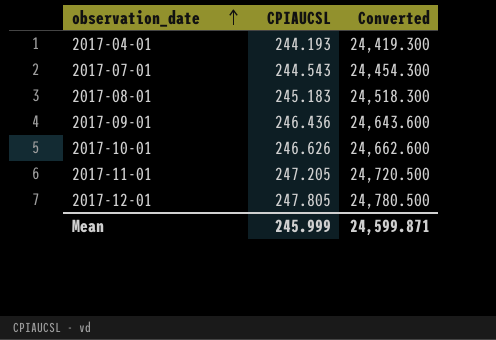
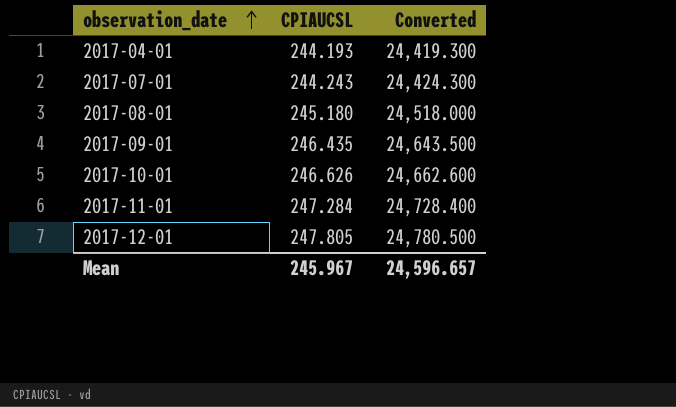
2017-07-01 | CPIAUCSL: 244.543 -> 244.243
2017-07-01 | Converted: 24,454.300 -> 24,424.300
2017-08-01 | CPIAUCSL: 245.183 -> 245.180
2017-08-01 | Converted: 24,518.300 -> 24,518.000
2017-09-01 | CPIAUCSL: 246.436 -> 246.435
2017-09-01 | Converted: 24,643.600 -> 24,643.500
2017-11-01 | CPIAUCSL: 247.205 -> 247.284
2017-11-01 | Converted: 24,720.500 -> 24,728.400
Mean | CPIAUCSL: 245.999 -> 245.967
Mean | Converted: 24,599.871 -> 24,596.657

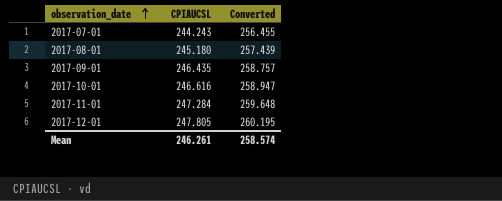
column Converted | formula: [CPIAUCSL] * 100 -> [CPIAUCSL] * 1.05
row 2017-04-01: 244.193 | 24,419.300 -> none
2017-10-01 | CPIAUCSL: 246.626 -> 246.616
Mean | CPIAUCSL: 245.967 -> 246.261
Mean | Converted: 24,596.657 -> 258.574

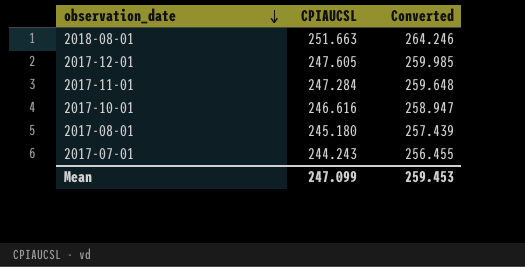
row order: observation_date ascending -> observation_date descending
row 2017-09-01: 246.435 | 258.757 -> none
row 2018-08-01: none -> 251.663 | 264.246
2017-12-01 | CPIAUCSL: 247.805 -> 247.605
2017-12-01 | Converted: 260.195 -> 259.985
Mean | CPIAUCSL: 246.261 -> 247.099
Mean | Converted: 258.574 -> 259.453

